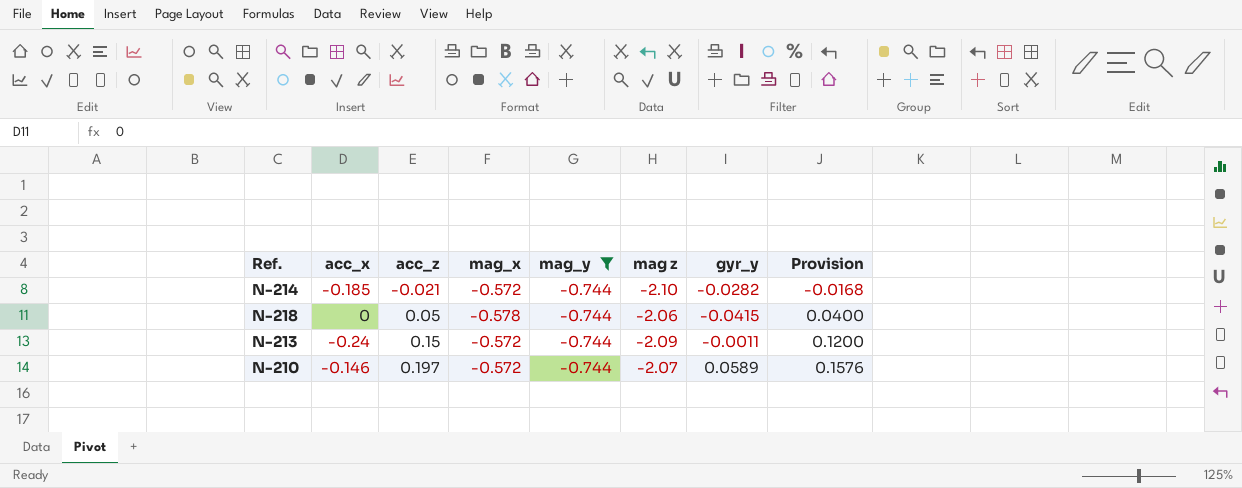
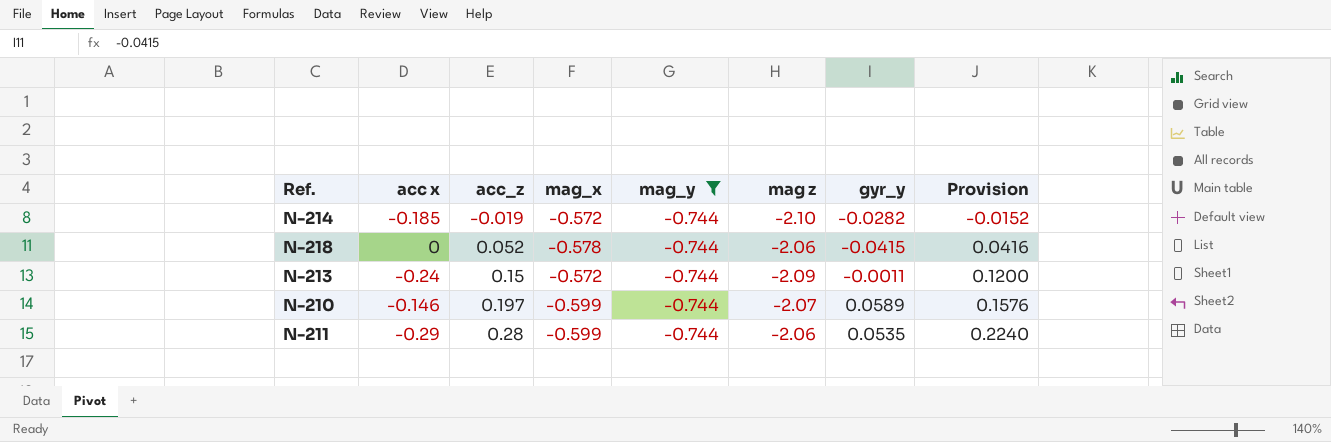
column name: acc_x -> acc x
N-214 | acc_z: -0.021 -> -0.019
N-214 | Provision: -0.0168 -> -0.0152
N-218 | acc_z: 0.05 -> 0.052
N-218 | Provision: 0.0400 -> 0.0416
N-210 | mag_x: -0.572 -> -0.599
row N-211: none -> -0.29 | 0.28 | -0.599 | -0.744 | -2.06 | 0.0535 | 0.2240

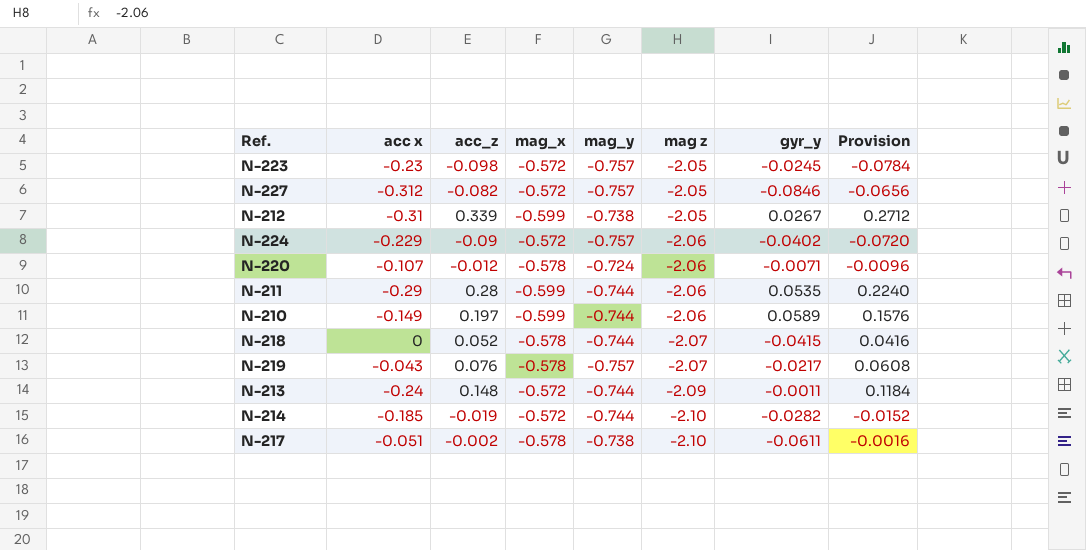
filter: mag_y = -0.744 -> none
row order: acc_z ascending -> mag z descending
N-210 | acc x: -0.146 -> -0.149
N-210 | mag z: -2.07 -> -2.06
N-218 | mag z: -2.06 -> -2.07
N-213 | acc_z: 0.15 -> 0.148
N-213 | Provision: 0.1200 -> 0.1184

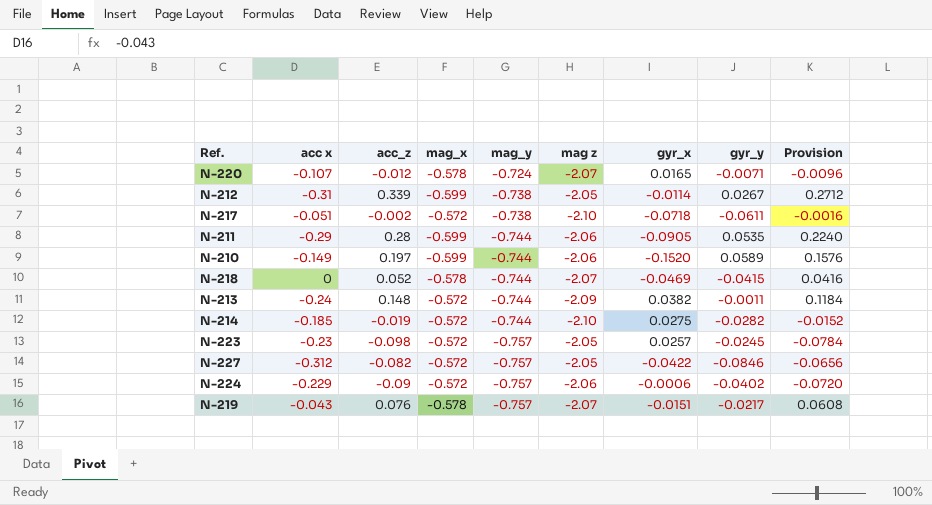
row order: mag z descending -> mag_y descending
column gyr_x | position: none -> 7
N-220 | mag z: -2.06 -> -2.07
N-217 | mag_x: -0.578 -> -0.572

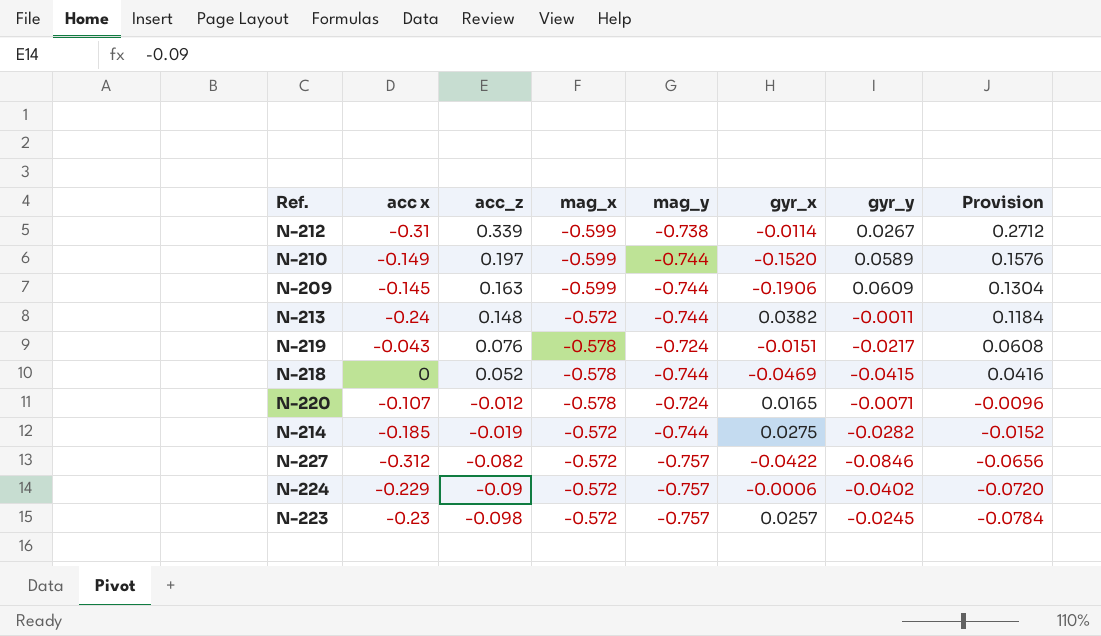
row order: mag_y descending -> acc_z descending
column mag z | position: 6 -> none
row N-217: -0.051 | -0.002 | -0.572 | -0.738 | -2.10 | -0.0718 | -0.0611 | -0.0016 -> none
row N-211: -0.29 | 0.28 | -0.599 | -0.744 | -2.06 | -0.0905 | 0.0535 | 0.2240 -> none
row N-209: none -> -0.145 | 0.163 | -0.599 | -0.744 | -0.1906 | 0.0609 | 0.1304
N-219 | mag_y: -0.757 -> -0.724

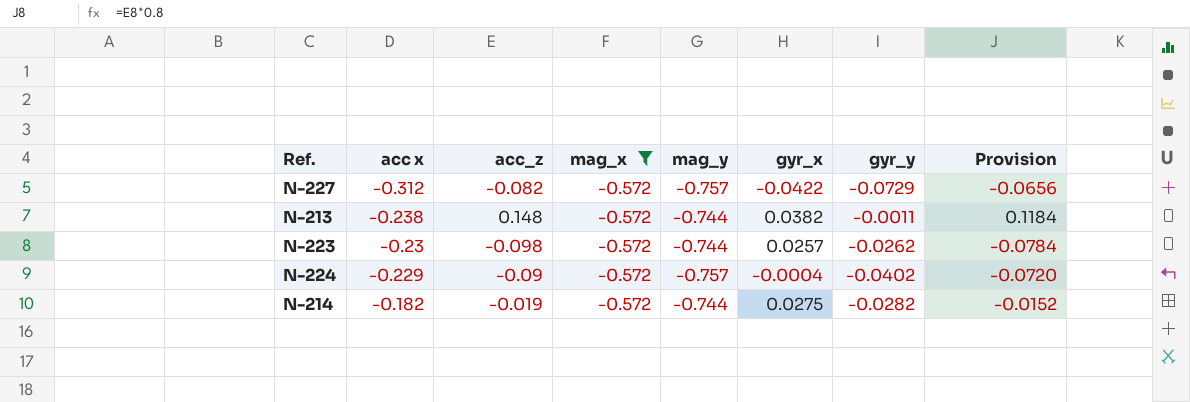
filter: none -> mag_x = -0.572
row order: acc_z descending -> acc x ascending
N-227 | gyr_y: -0.0846 -> -0.0729
N-213 | acc x: -0.24 -> -0.238
N-223 | mag_y: -0.757 -> -0.744
N-223 | gyr_y: -0.0245 -> -0.0262
N-224 | gyr_x: -0.0006 -> -0.0004
N-214 | acc x: -0.185 -> -0.182

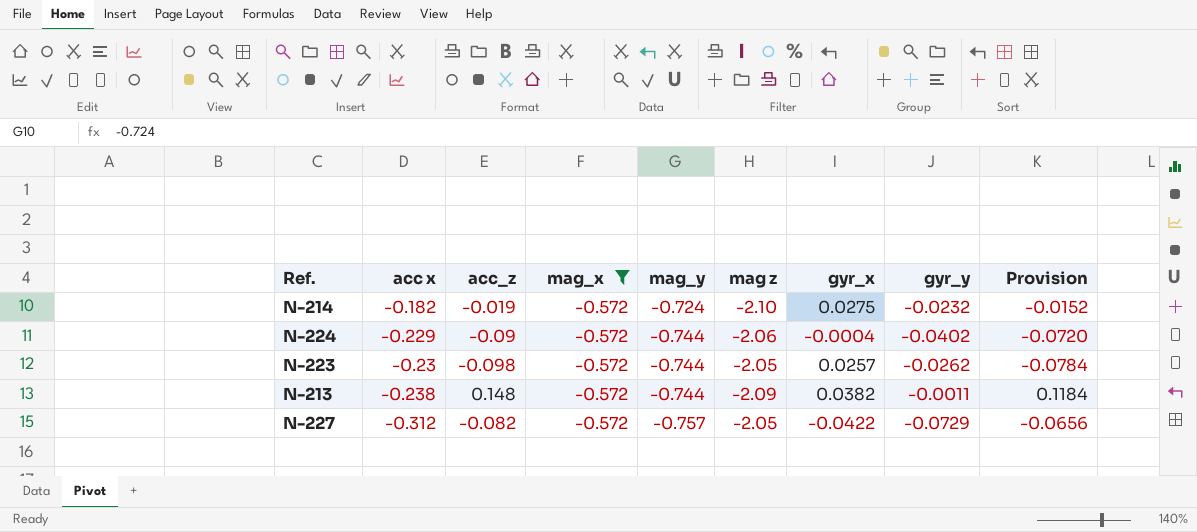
row order: acc x ascending -> acc x descending
column mag z | position: none -> 6
N-214 | mag_y: -0.744 -> -0.724
N-214 | gyr_y: -0.0282 -> -0.0232
N-224 | mag_y: -0.757 -> -0.744

